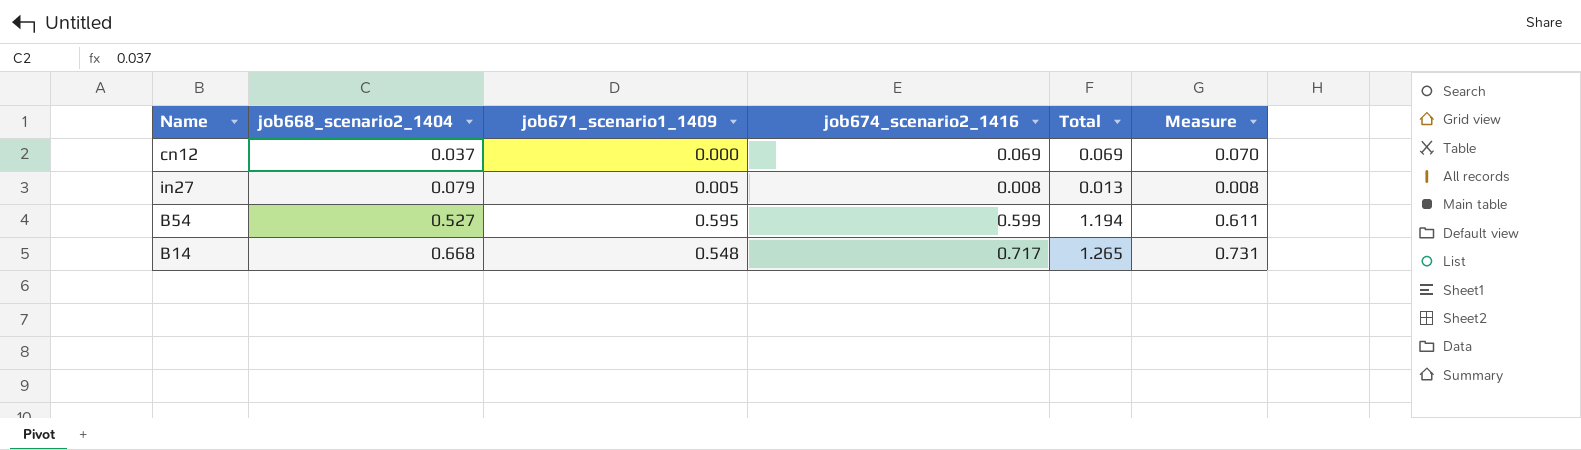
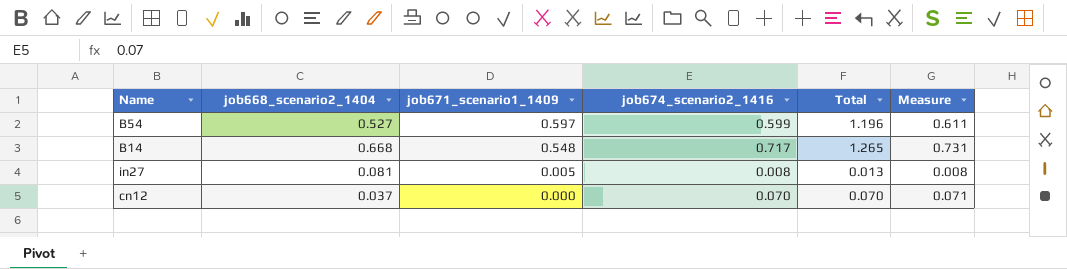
row order: job668_scenario2_1404 ascending -> job671_scenario1_1409 descending
B54 | job671_scenario1_1409: 0.595 -> 0.597
B54 | Total: 1.194 -> 1.196
in27 | job668_scenario2_1404: 0.079 -> 0.081
cn12 | job674_scenario2_1416: 0.069 -> 0.070
cn12 | Total: 0.069 -> 0.070
cn12 | Measure: 0.070 -> 0.071

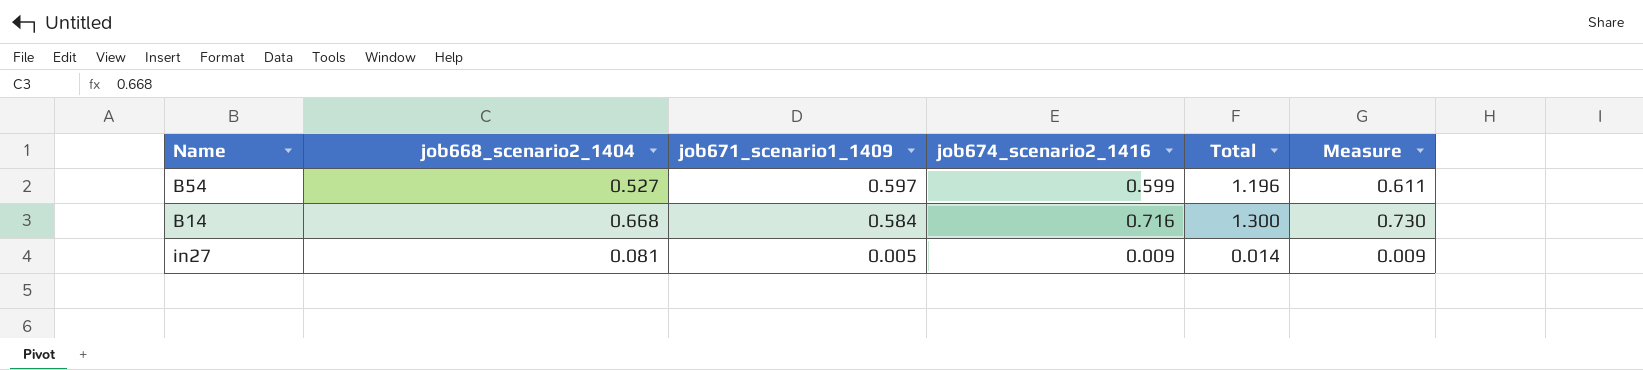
row cn12: 0.037 | 0.000 | 0.070 | 0.070 | 0.071 -> none
B14 | job671_scenario1_1409: 0.548 -> 0.584
B14 | job674_scenario2_1416: 0.717 -> 0.716
B14 | Total: 1.265 -> 1.300
B14 | Measure: 0.731 -> 0.730
in27 | job674_scenario2_1416: 0.008 -> 0.009
in27 | Total: 0.013 -> 0.014
in27 | Measure: 0.008 -> 0.009

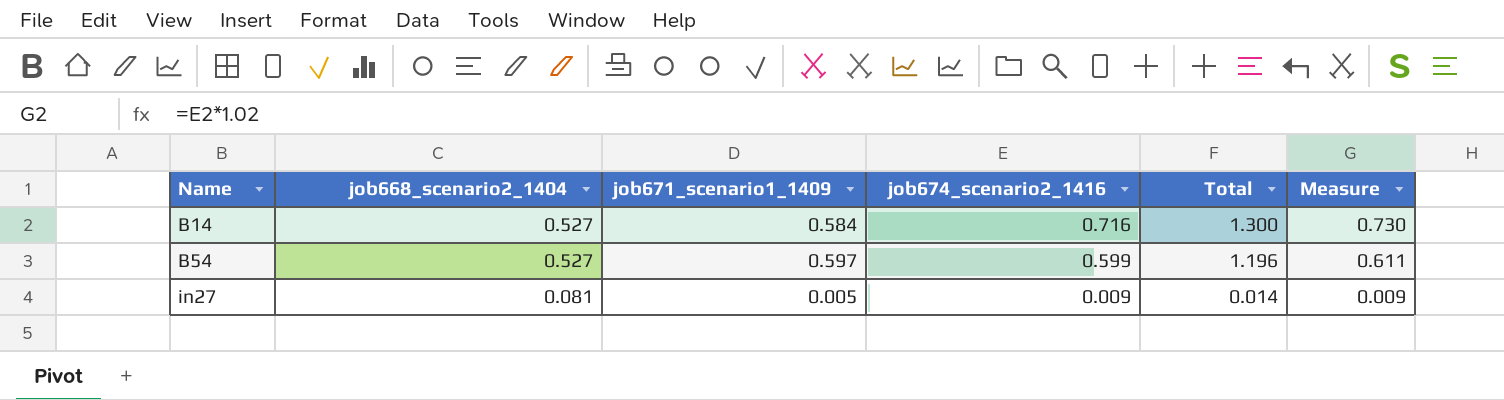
row order: job671_scenario1_1409 descending -> Name ascending
B14 | job668_scenario2_1404: 0.668 -> 0.527

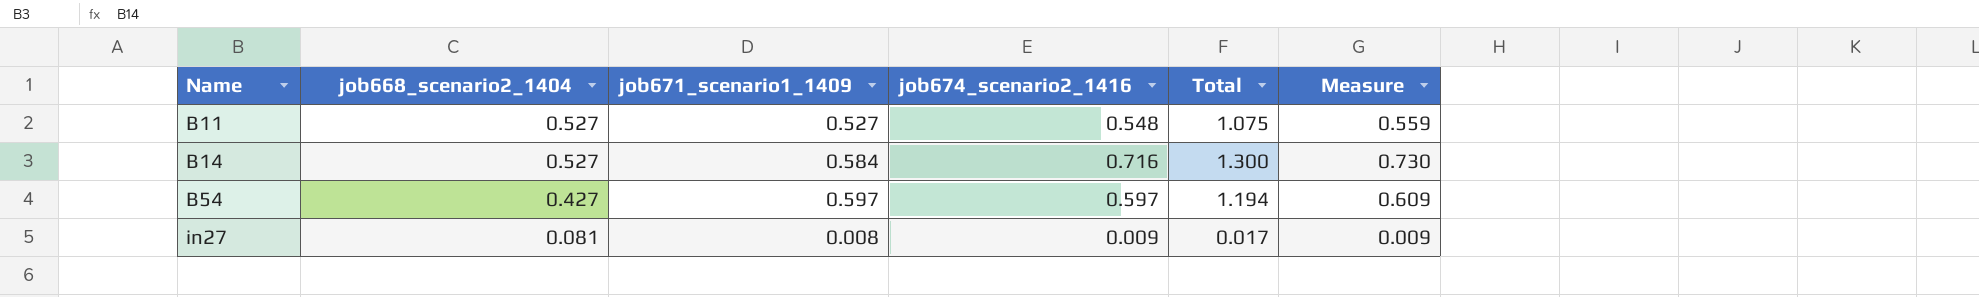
row B11: none -> 0.527 | 0.527 | 0.548 | 1.075 | 0.559
B54 | job668_scenario2_1404: 0.527 -> 0.427
B54 | job674_scenario2_1416: 0.599 -> 0.597
B54 | Total: 1.196 -> 1.194
B54 | Measure: 0.611 -> 0.609
in27 | job671_scenario1_1409: 0.005 -> 0.008
in27 | Total: 0.014 -> 0.017

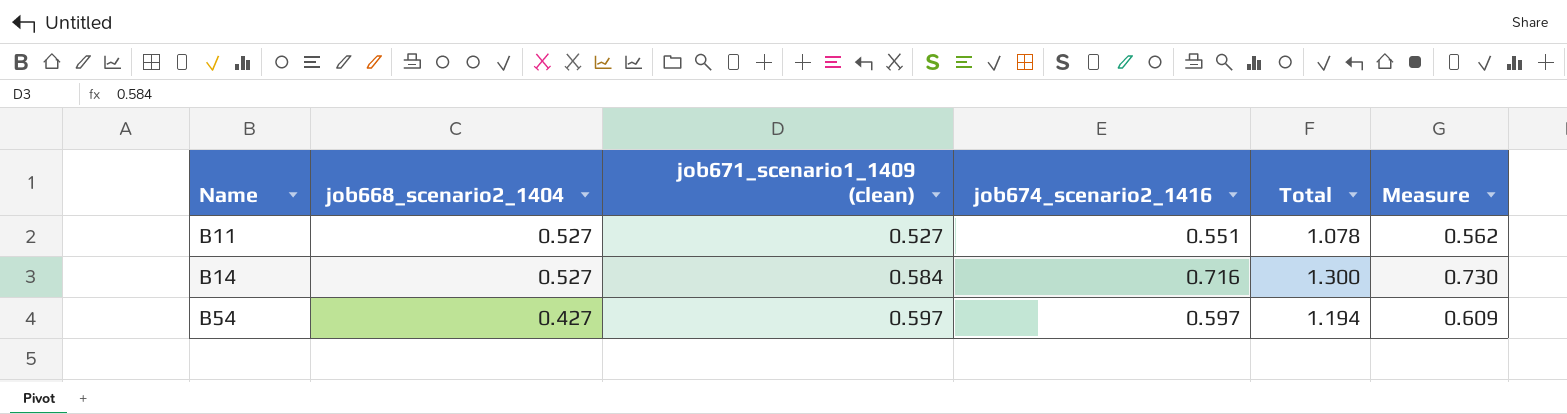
column name: job671_scenario1_1409 -> job671_scenario1_1409 (clean)
row in27: 0.081 | 0.008 | 0.009 | 0.017 | 0.009 -> none
B11 | job674_scenario2_1416: 0.548 -> 0.551
B11 | Total: 1.075 -> 1.078
B11 | Measure: 0.559 -> 0.562

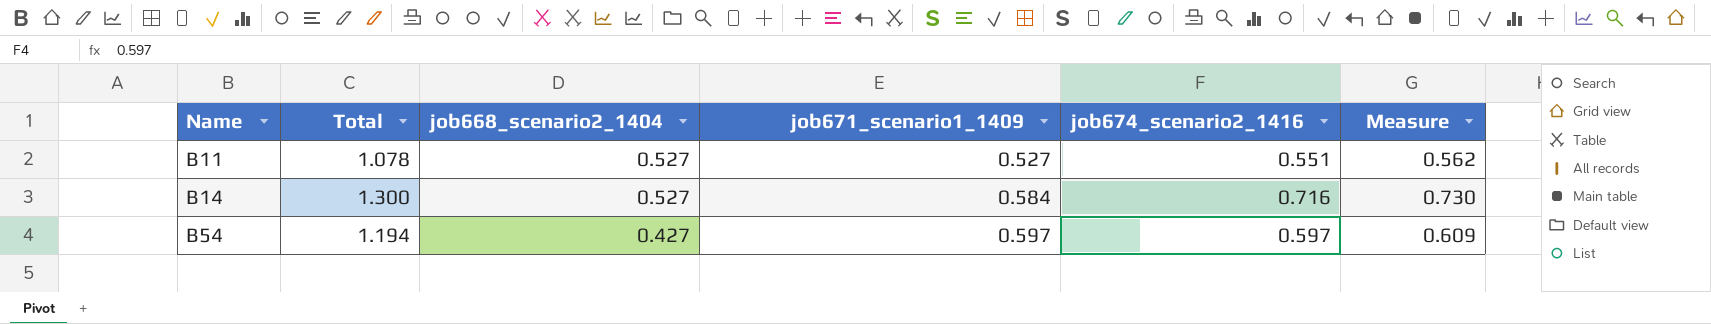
column Total | position: 5 -> 2
column name: job671_scenario1_1409 (clean) -> job671_scenario1_1409

